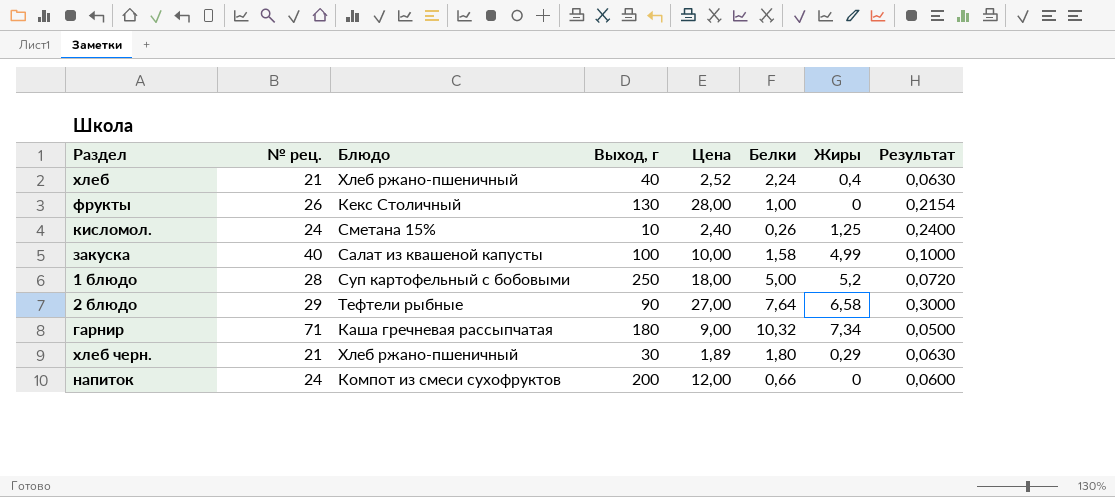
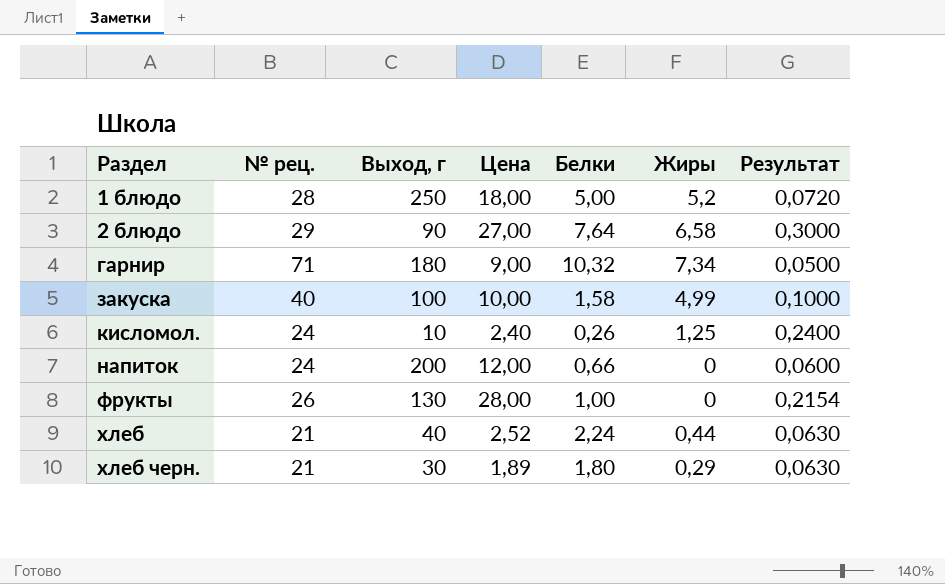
row order: none -> Раздел ascending
column Блюдо | position: 3 -> none
хлеб | Жиры: 0,4 -> 0,44

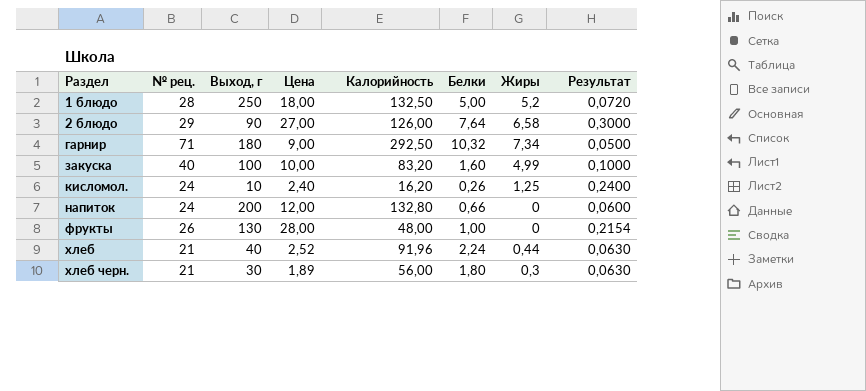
column Калорийность | position: none -> 5
закуска | Белки: 1,58 -> 1,60
хлеб черн. | Жиры: 0,29 -> 0,3

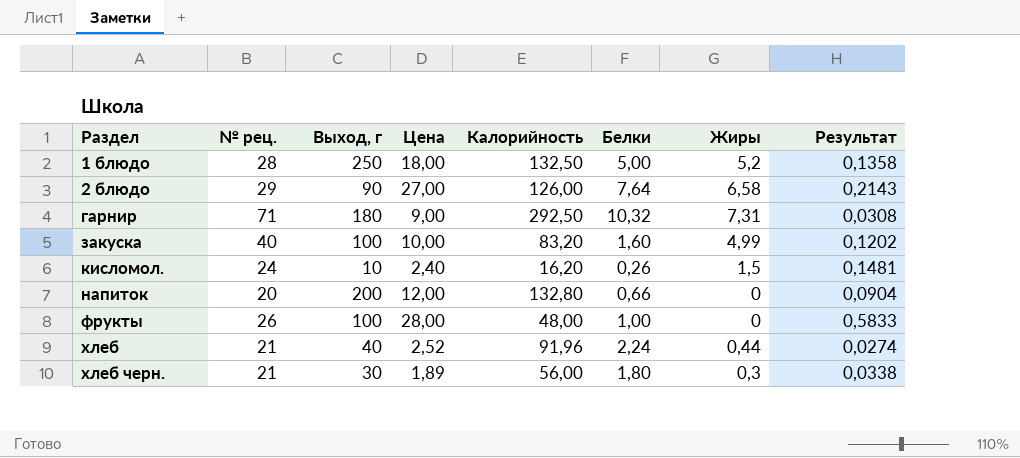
column Результат | formula: [Цена] / [Выход, г] -> [Цена] / [Калорийность]
гарнир | Жиры: 7,34 -> 7,31
кисломол. | Жиры: 1,25 -> 1,5
напиток | № рец.: 24 -> 20
фрукты | Выход, г: 130 -> 100

